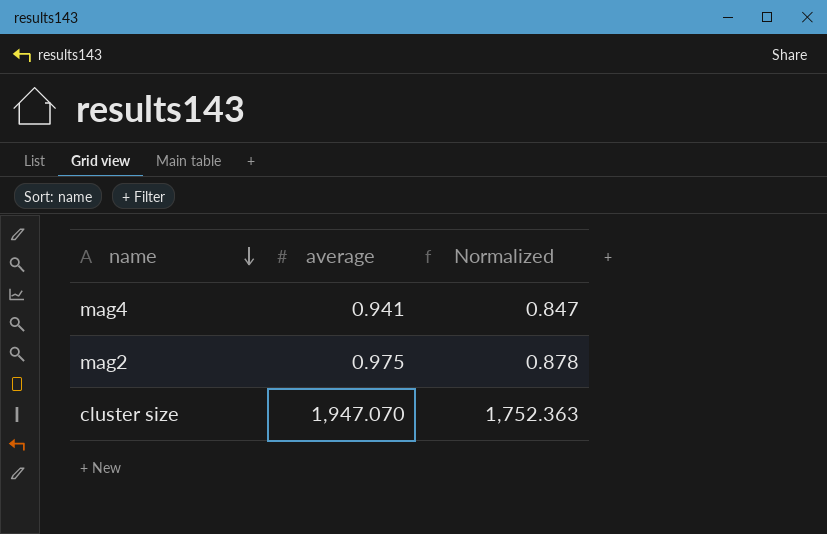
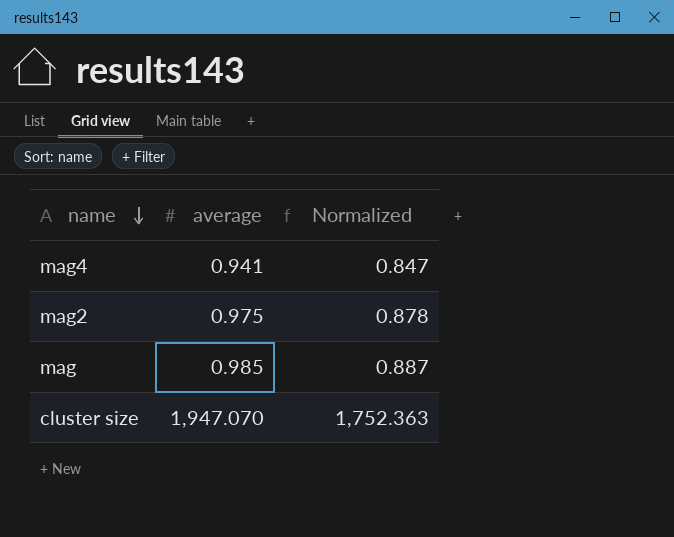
row mag: none -> 0.985 | 0.887

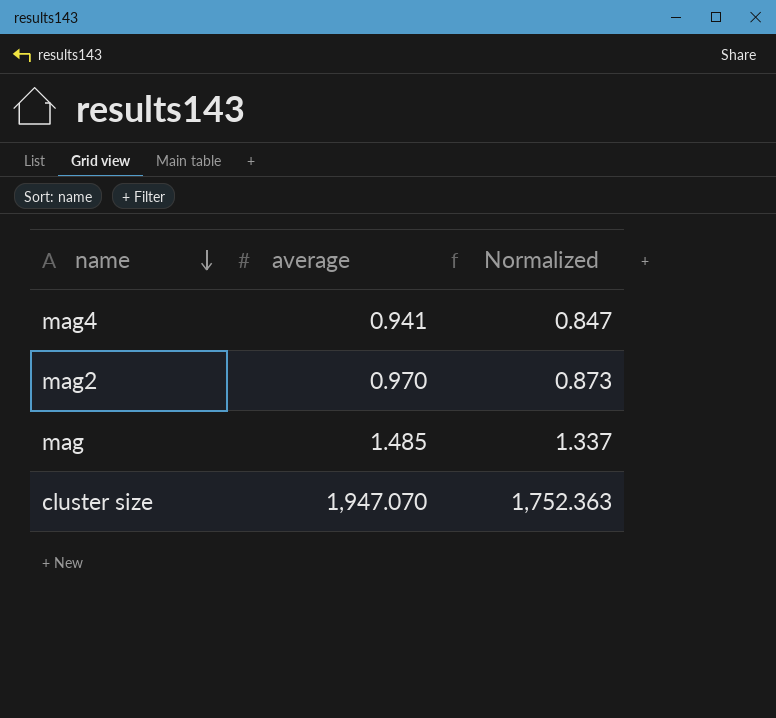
mag2 | average: 0.975 -> 0.970
mag2 | Normalized: 0.878 -> 0.873
mag | average: 0.985 -> 1.485
mag | Normalized: 0.887 -> 1.337

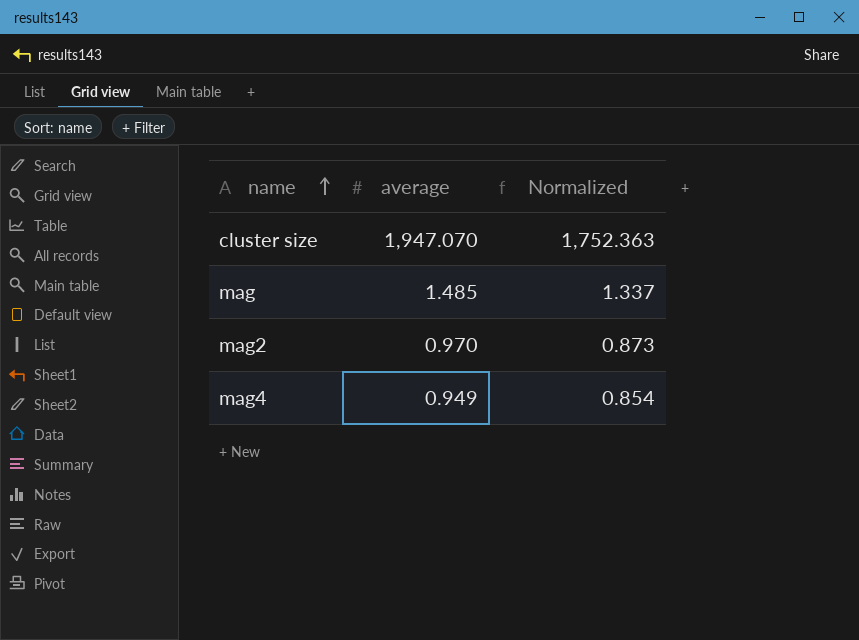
row order: name descending -> name ascending
mag4 | average: 0.941 -> 0.949
mag4 | Normalized: 0.847 -> 0.854

